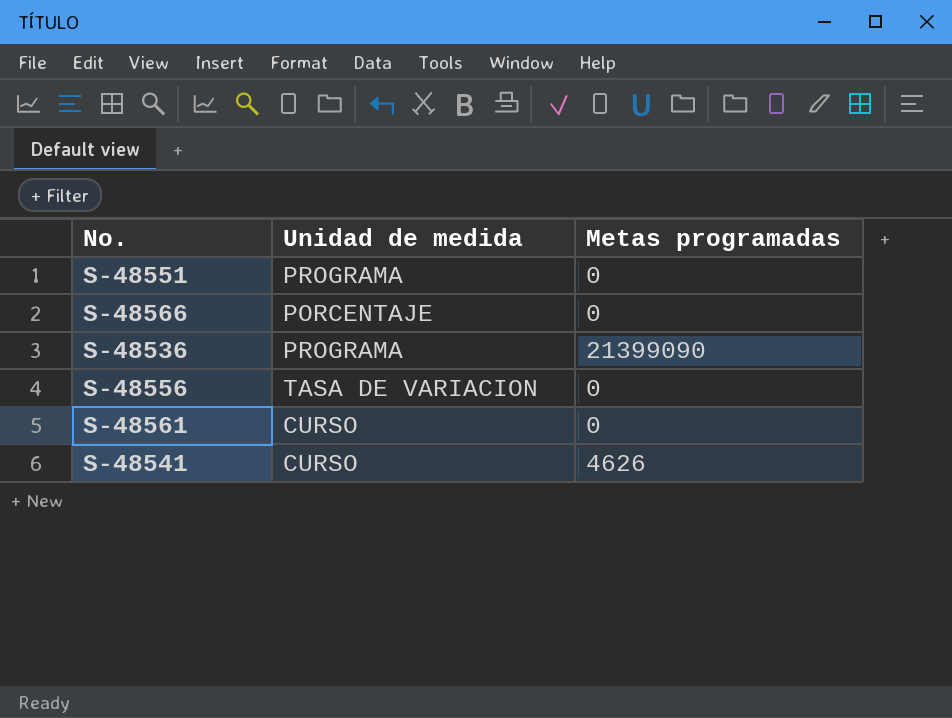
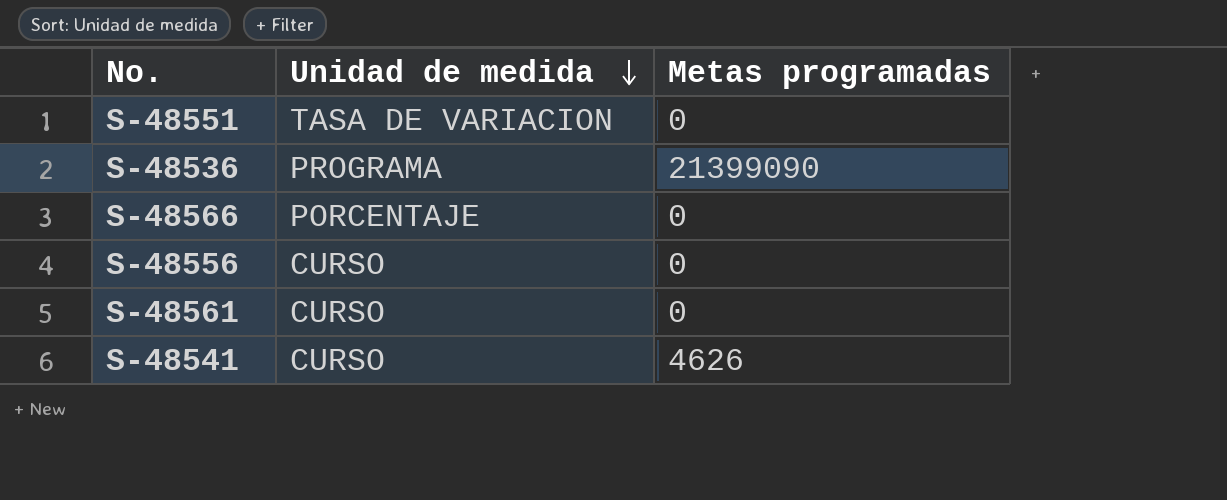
row order: none -> Unidad de medida descending
S-48551 | Unidad de medida: PROGRAMA -> TASA DE VARIACION
S-48556 | Unidad de medida: TASA DE VARIACION -> CURSO

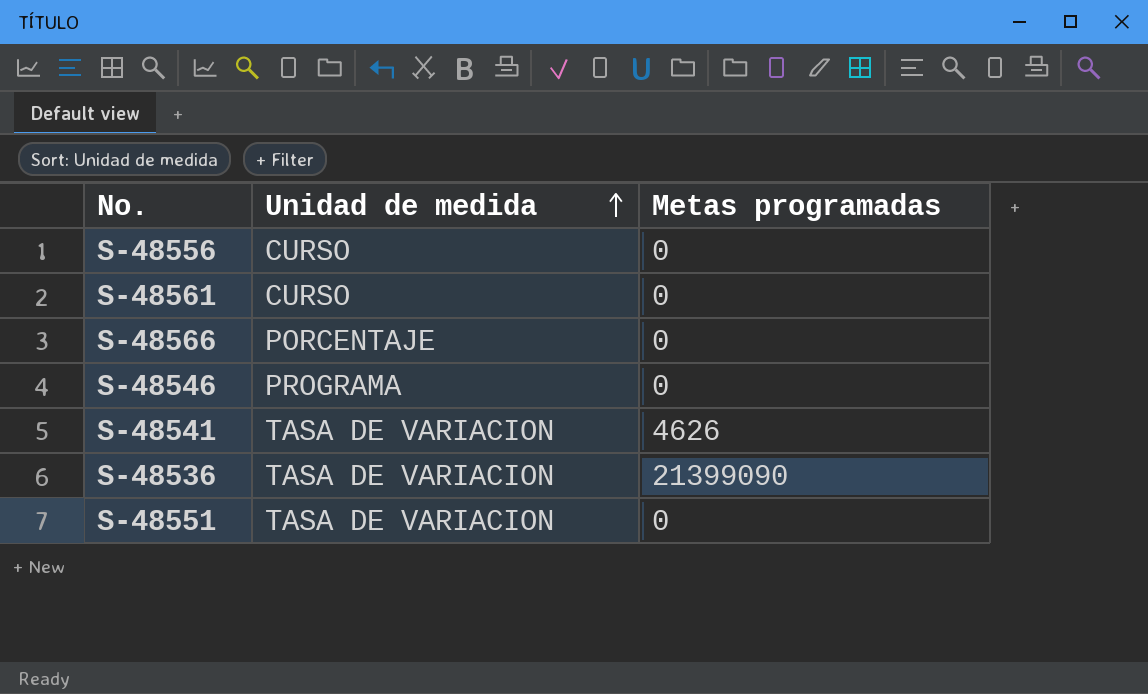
row order: Unidad de medida descending -> Unidad de medida ascending
row S-48546: none -> PROGRAMA | 0
S-48541 | Unidad de medida: CURSO -> TASA DE VARIACION
S-48536 | Unidad de medida: PROGRAMA -> TASA DE VARIACION

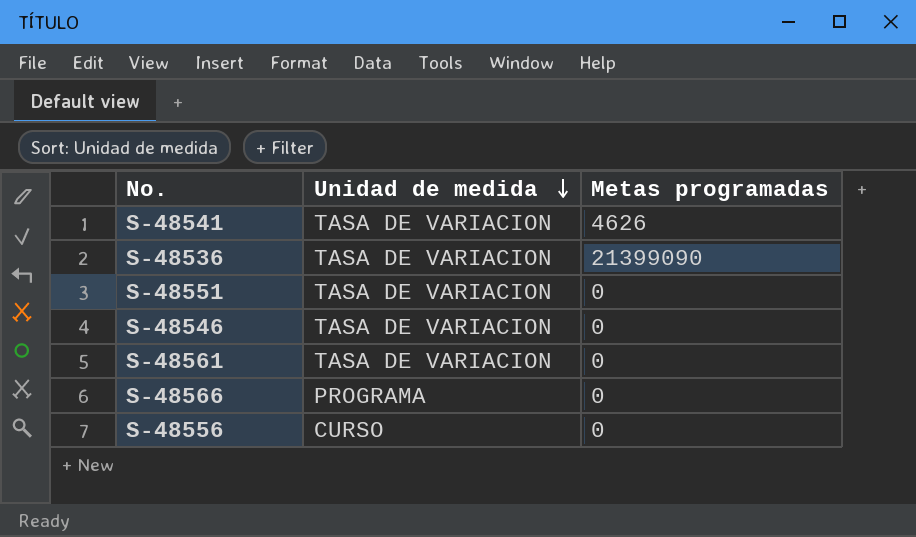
row order: Unidad de medida ascending -> Unidad de medida descending
S-48546 | Unidad de medida: PROGRAMA -> TASA DE VARIACION
S-48561 | Unidad de medida: CURSO -> TASA DE VARIACION
S-48566 | Unidad de medida: PORCENTAJE -> PROGRAMA

